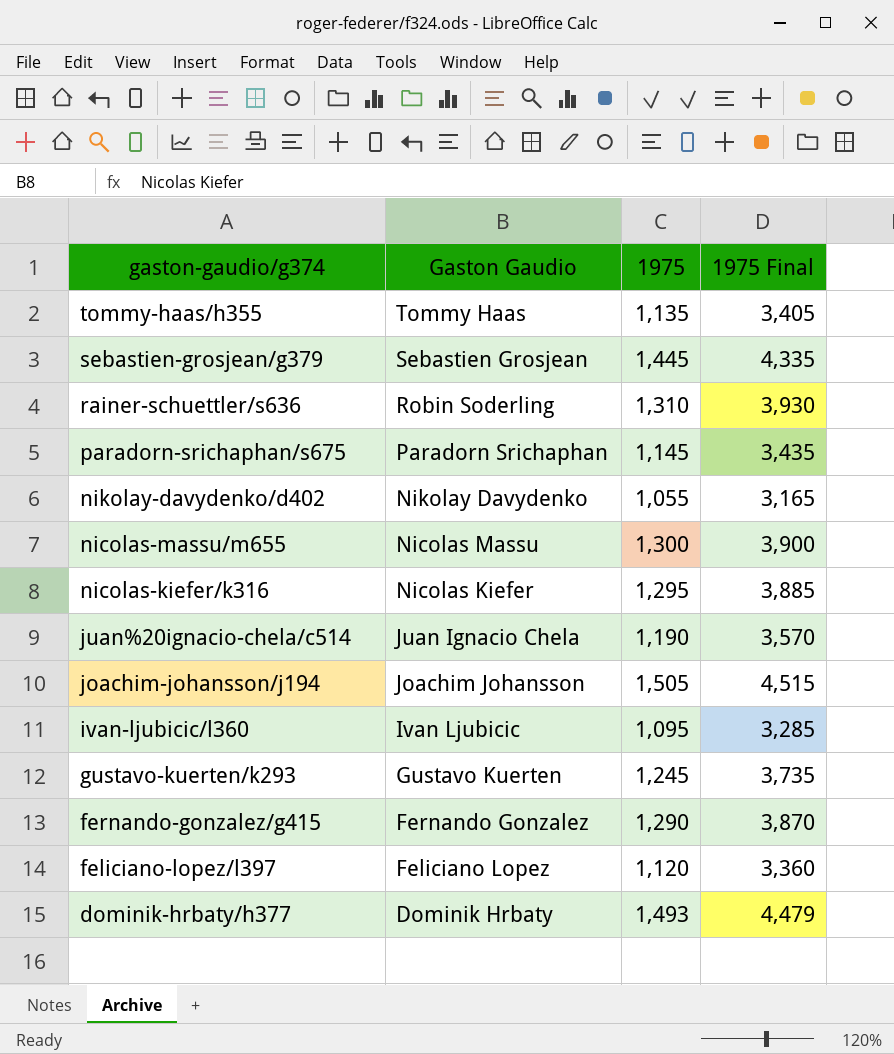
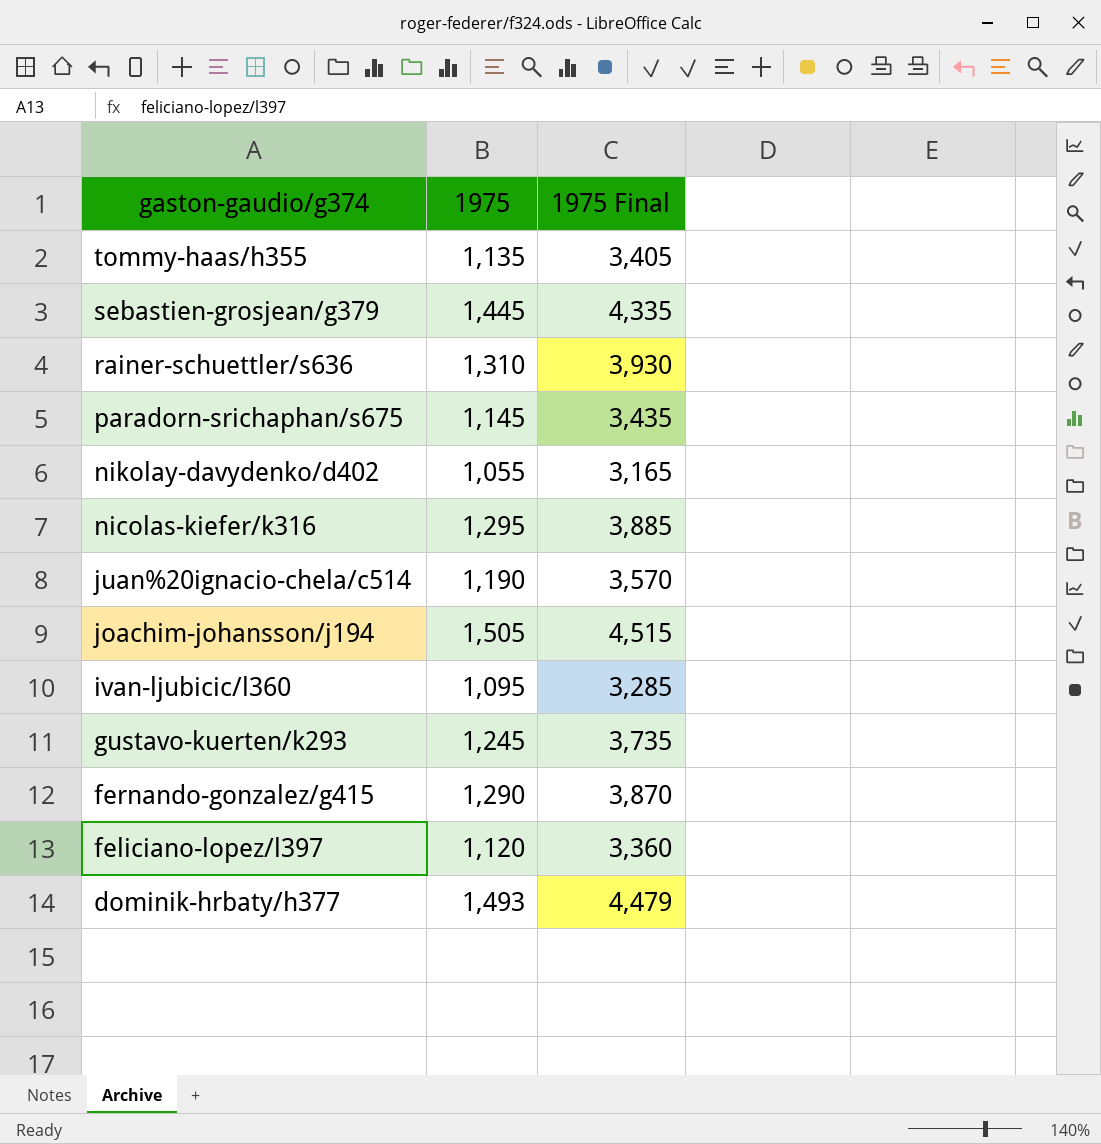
column Gaston Gaudio | position: 2 -> none
row nicolas-massu/m655: Nicolas Massu | 1,300 | 3,900 -> none

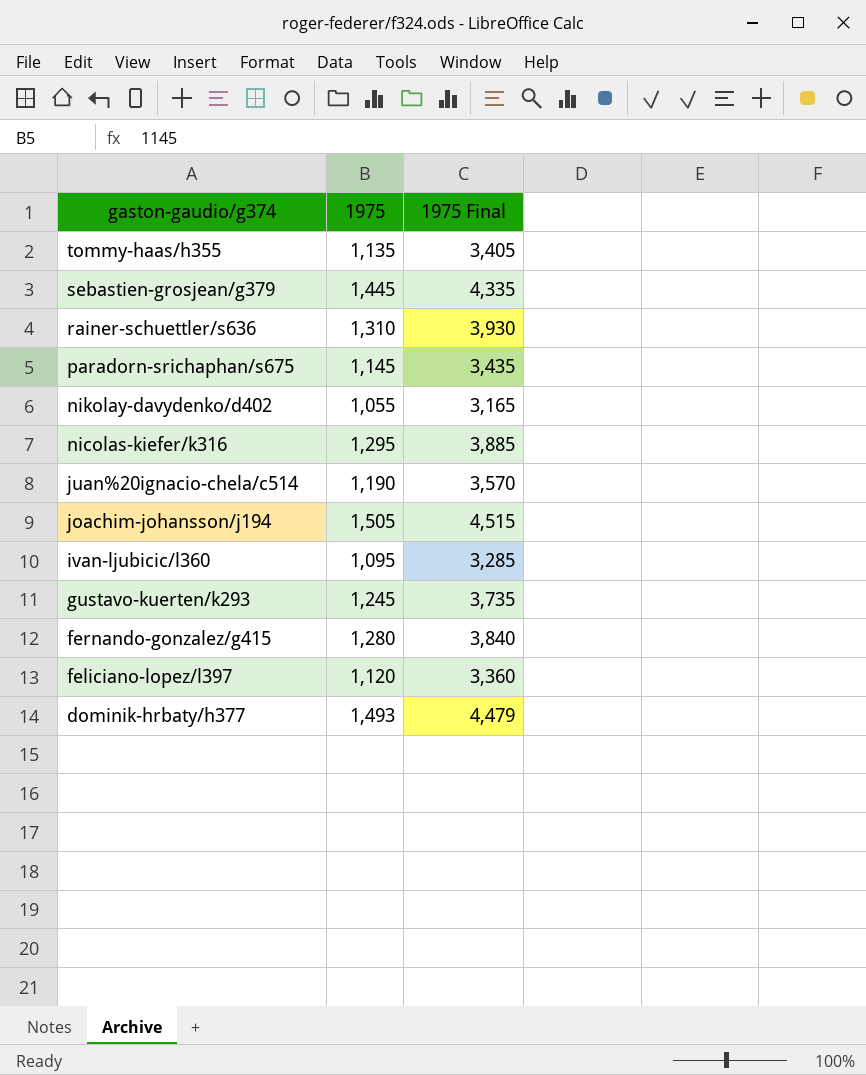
fernando-gonzalez/g415 | 1975: 1,290 -> 1,280
fernando-gonzalez/g415 | 1975 Final: 3,870 -> 3,840

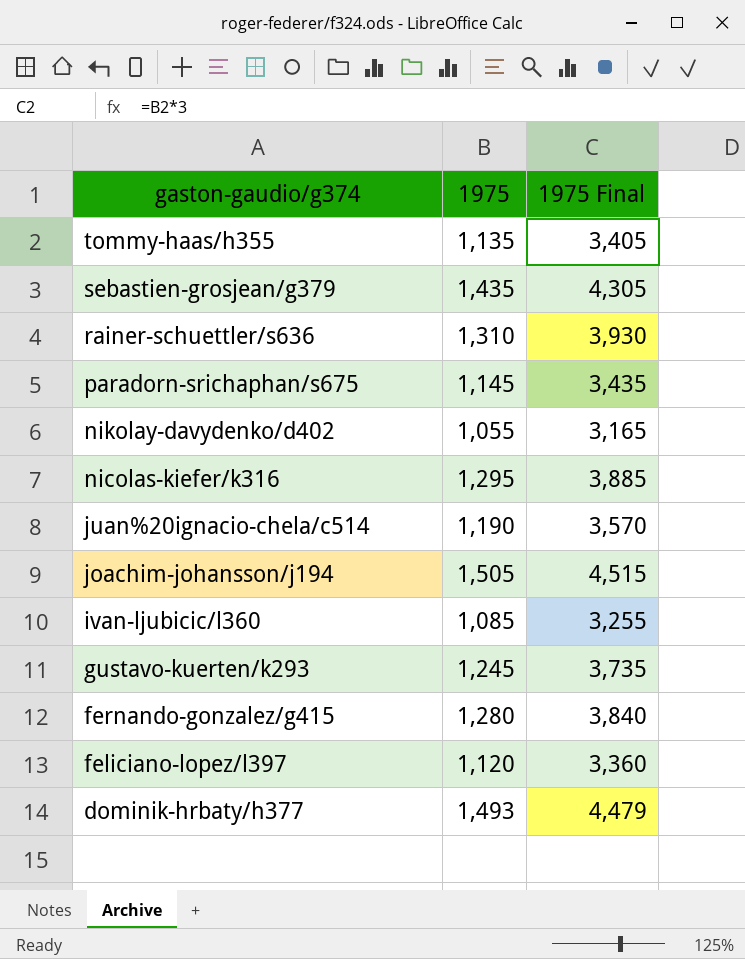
sebastien-grosjean/g379 | 1975: 1,445 -> 1,435
sebastien-grosjean/g379 | 1975 Final: 4,335 -> 4,305
ivan-ljubicic/l360 | 1975: 1,095 -> 1,085
ivan-ljubicic/l360 | 1975 Final: 3,285 -> 3,255

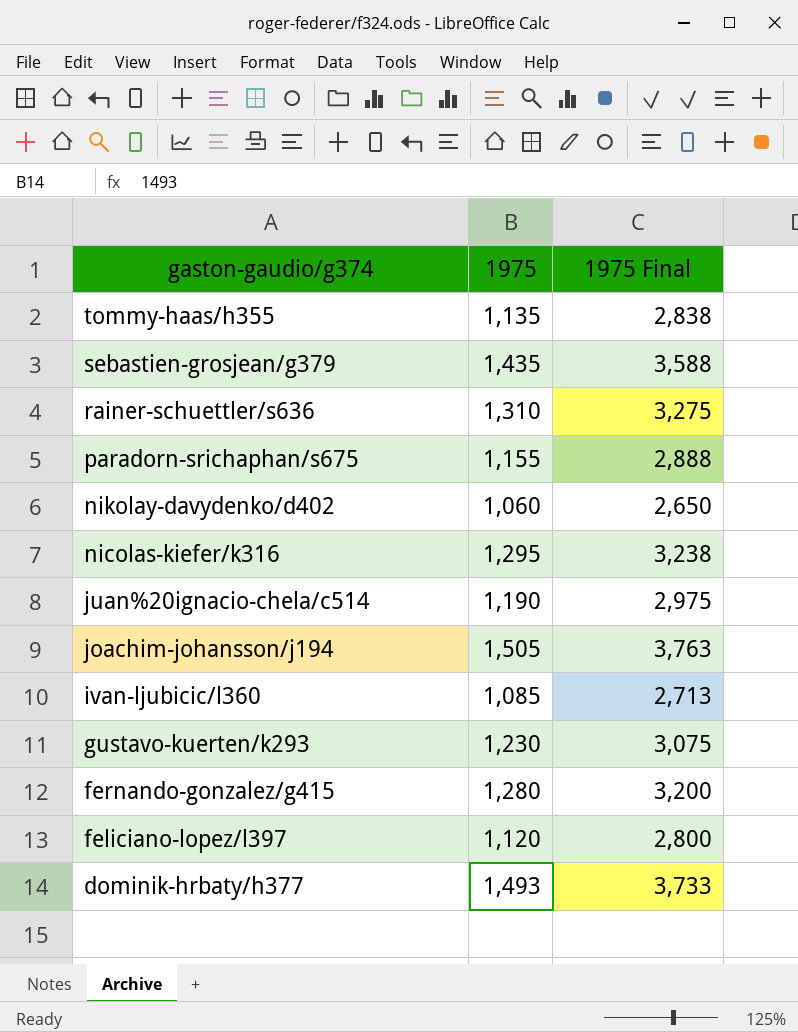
column 1975 Final | formula: [1975] * 3 -> [1975] * 2.5
paradorn-srichaphan/s675 | 1975: 1,145 -> 1,155
nikolay-davydenko/d402 | 1975: 1,055 -> 1,060
gustavo-kuerten/k293 | 1975: 1,245 -> 1,230

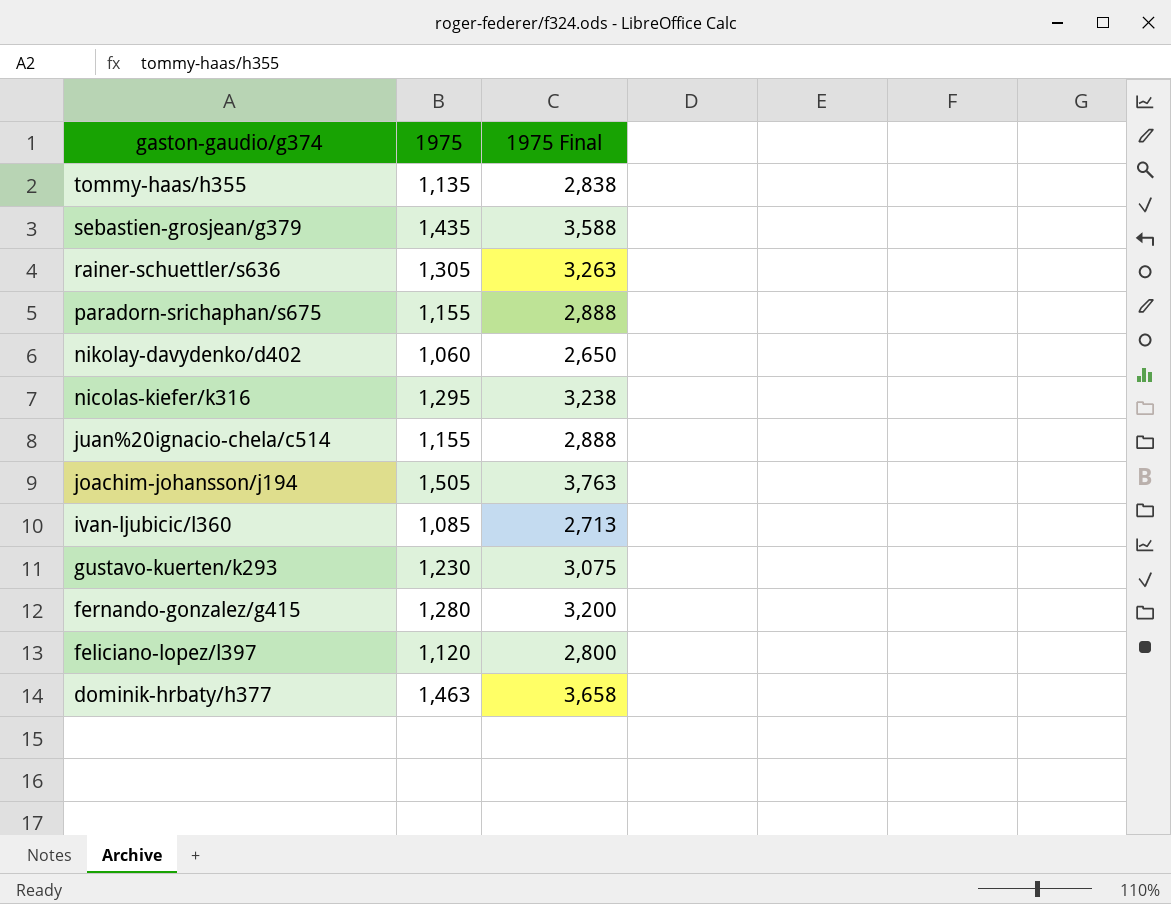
rainer-schuettler/s636 | 1975: 1,310 -> 1,305
rainer-schuettler/s636 | 1975 Final: 3,275 -> 3,263
juan%20ignacio-chela/c514 | 1975: 1,190 -> 1,155
juan%20ignacio-chela/c514 | 1975 Final: 2,975 -> 2,888
dominik-hrbaty/h377 | 1975: 1,493 -> 1,463
dominik-hrbaty/h377 | 1975 Final: 3,733 -> 3,658

